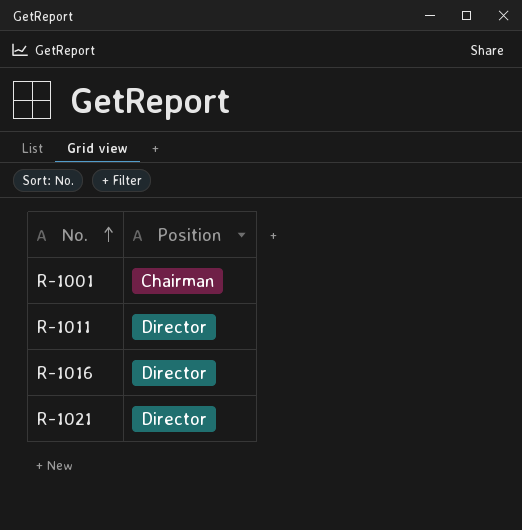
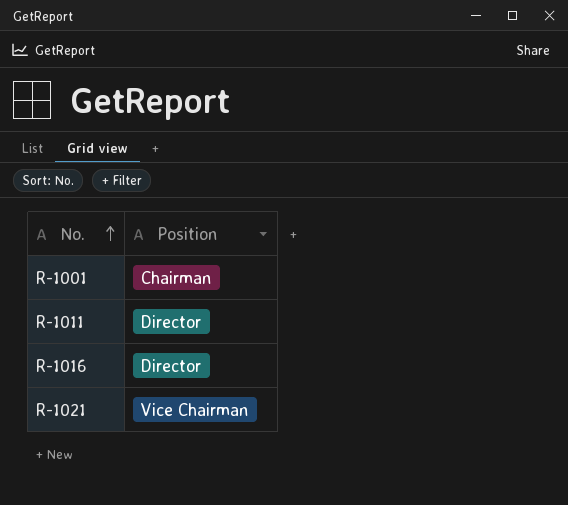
R-1021 | Position: Director -> Vice Chairman

